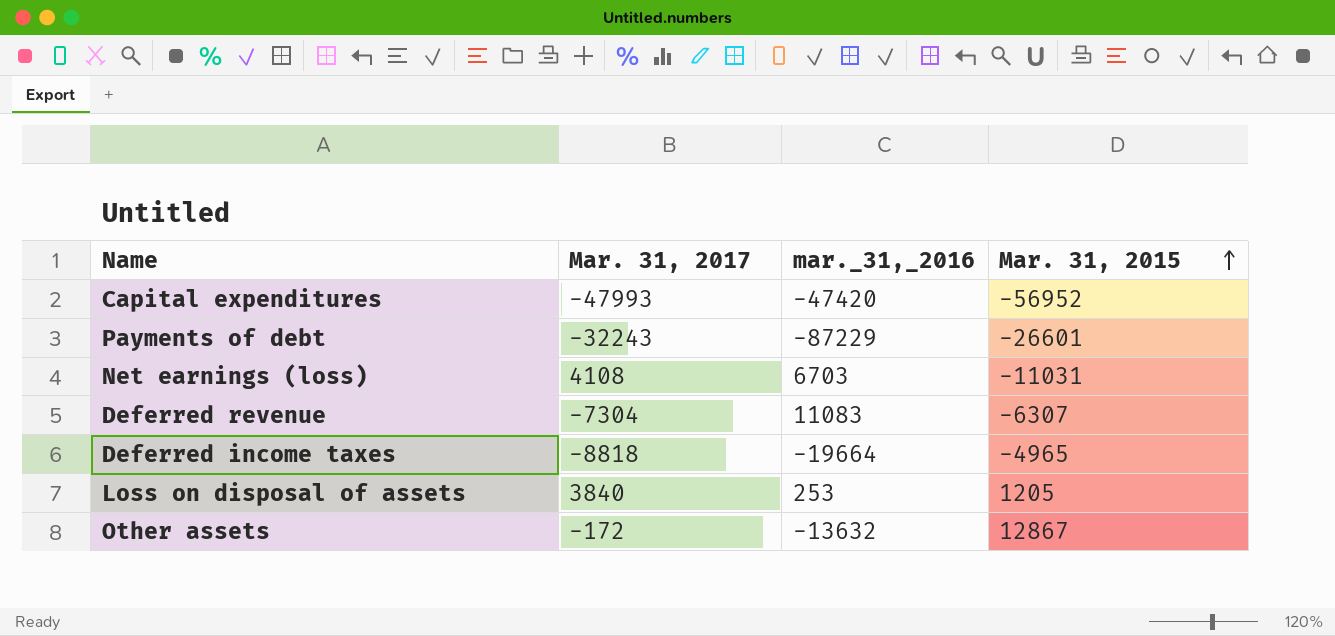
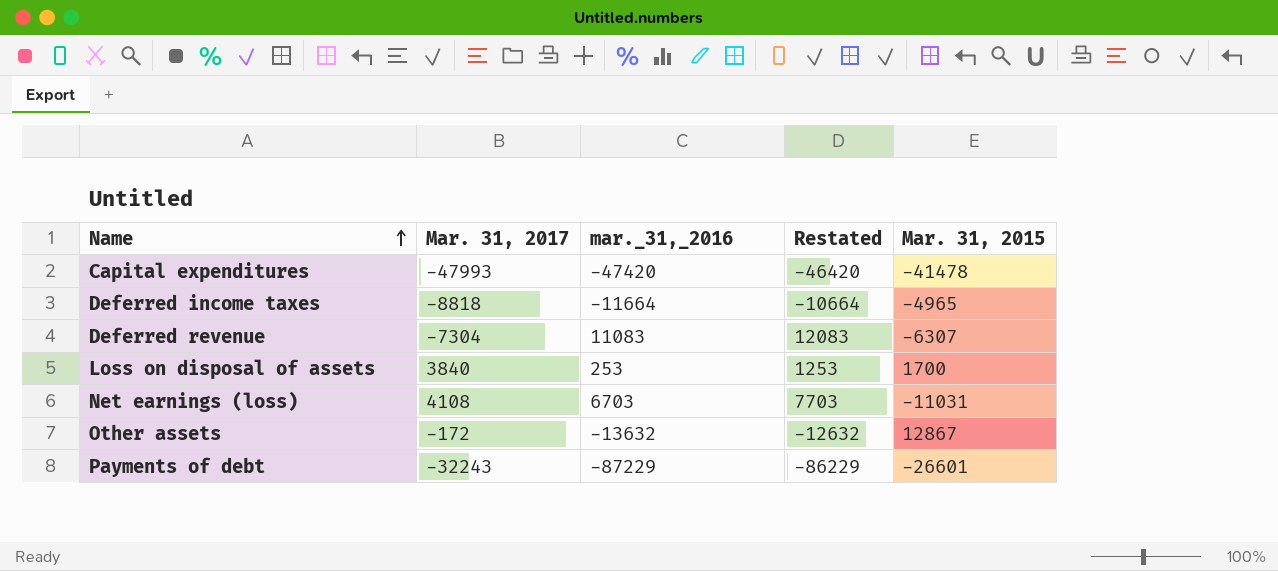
row order: Mar. 31, 2015 ascending -> Name ascending
column Restated | formula: none -> [mar._31,_2016] + 1000
Capital expenditures | Mar. 31, 2015: -56952 -> -41478
Deferred income taxes | mar._31,_2016: -19664 -> -11664
Loss on disposal of assets | Mar. 31, 2015: 1205 -> 1700

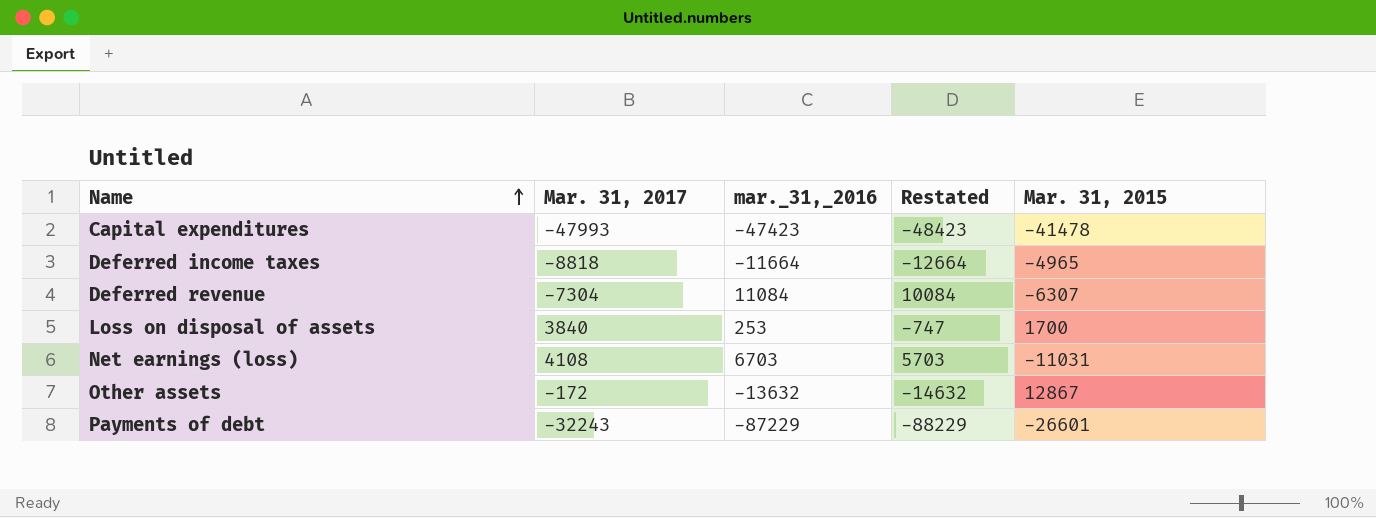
column Restated | formula: [mar._31,_2016] + 1000 -> [mar._31,_2016] - 1000
Capital expenditures | mar._31,_2016: -47420 -> -47423
Deferred revenue | mar._31,_2016: 11083 -> 11084

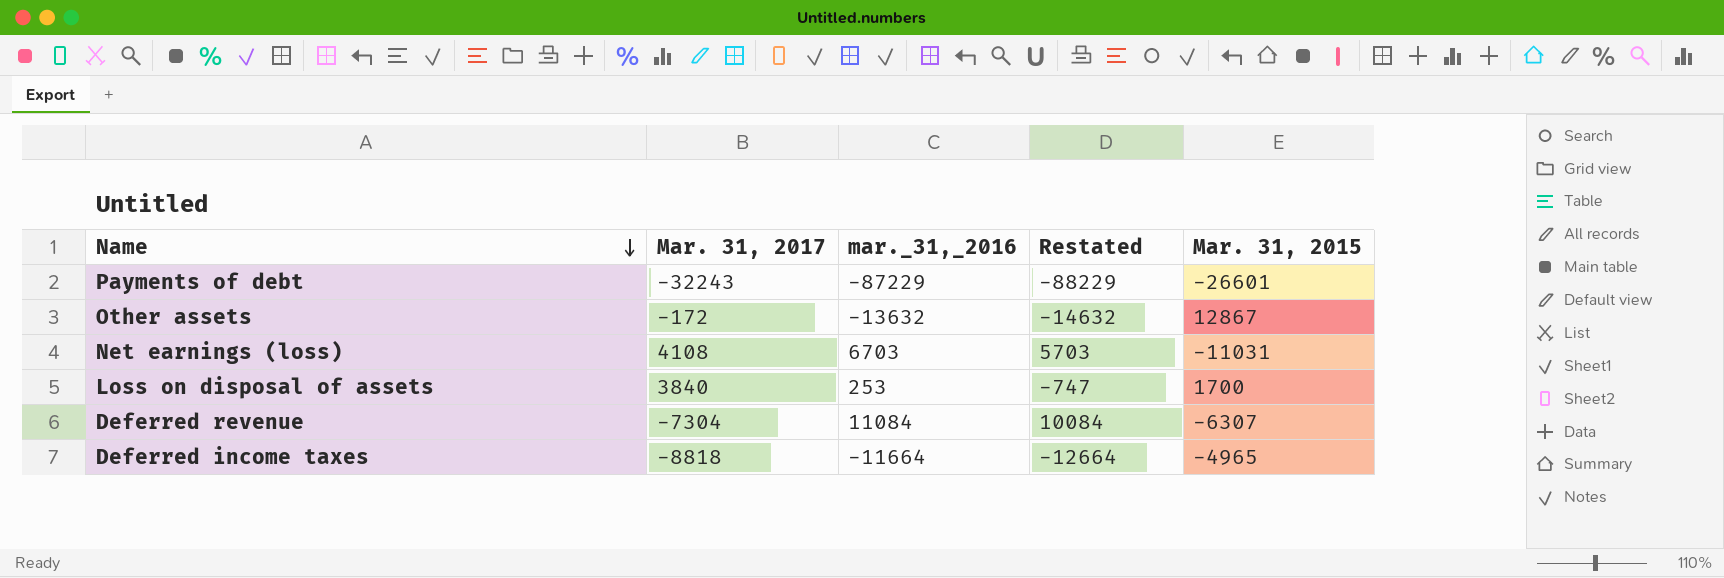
row order: Name ascending -> Name descending
row Capital expenditures: -47993 | -47423 | -48423 | -41478 -> none

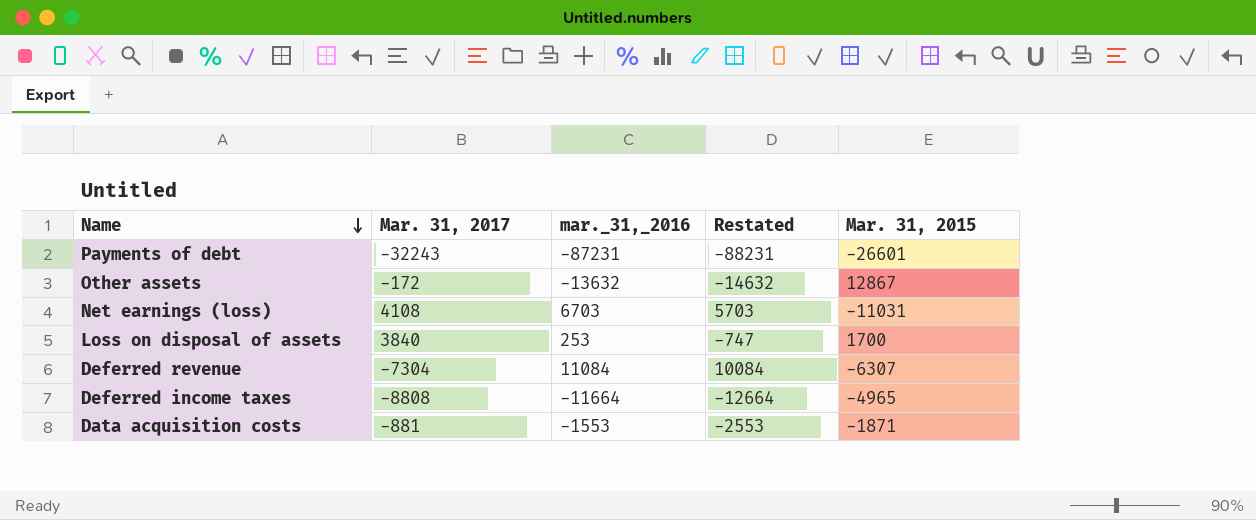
Payments of debt | mar._31,_2016: -87229 -> -87231
Payments of debt | Restated: -88229 -> -88231
Deferred income taxes | Mar. 31, 2017: -8818 -> -8808
row Data acquisition costs: none -> -881 | -1553 | -2553 | -1871

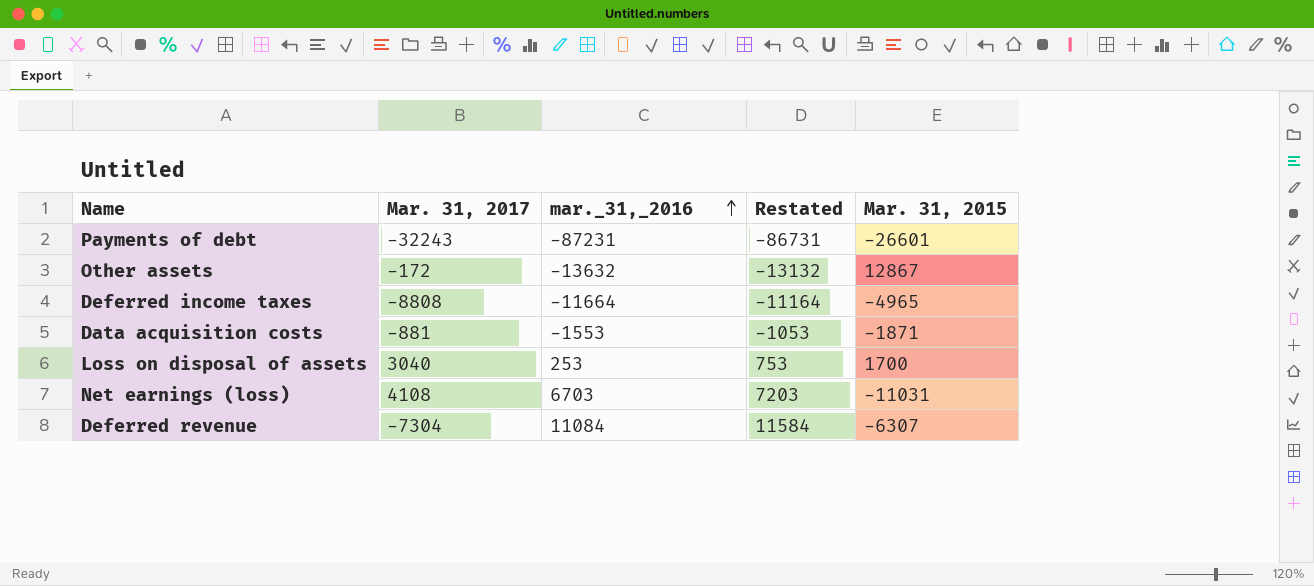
row order: Name descending -> mar._31,_2016 ascending
column Restated | formula: [mar._31,_2016] - 1000 -> [mar._31,_2016] + 500
Loss on disposal of assets | Mar. 31, 2017: 3840 -> 3040

